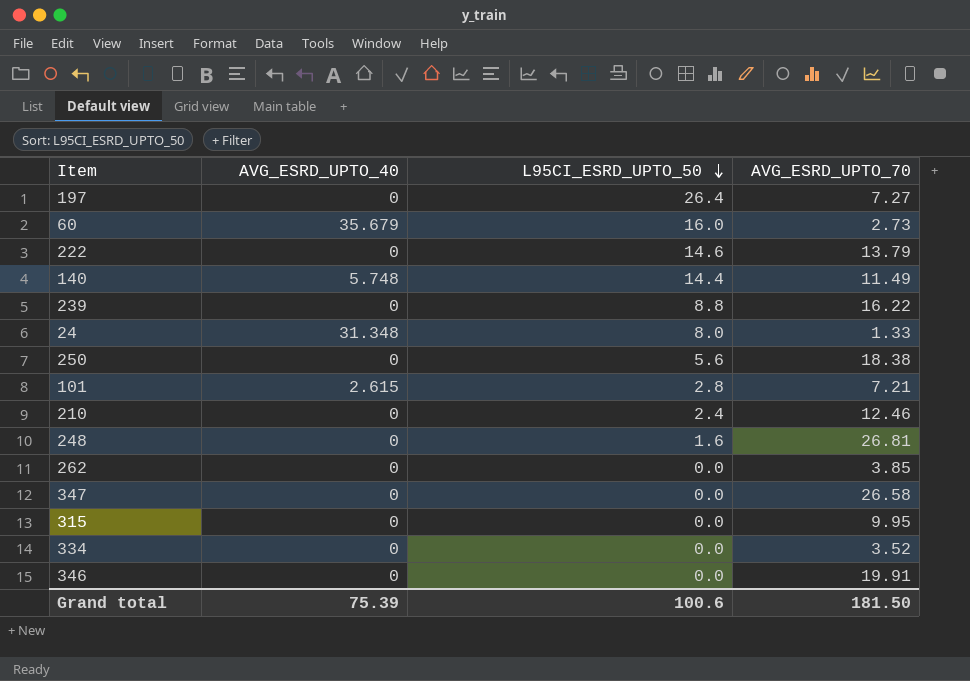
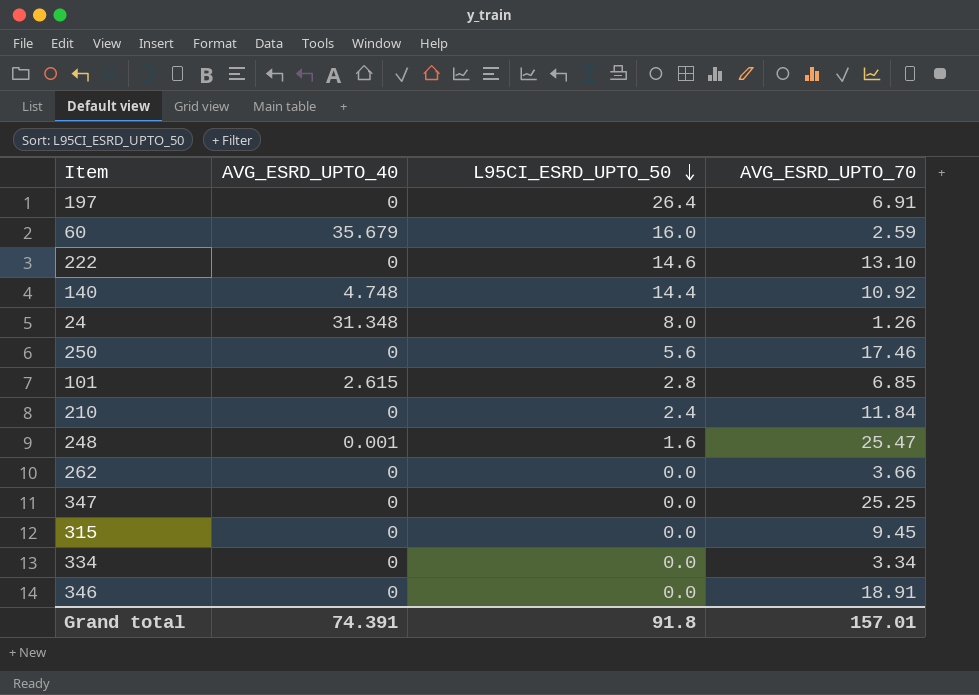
row 239: 0 | 8.8 | 16.22 -> none
197 | AVG_ESRD_UPTO_70: 7.27 -> 6.91
60 | AVG_ESRD_UPTO_70: 2.73 -> 2.59
222 | AVG_ESRD_UPTO_70: 13.79 -> 13.10
140 | AVG_ESRD_UPTO_40: 5.748 -> 4.748
140 | AVG_ESRD_UPTO_70: 11.49 -> 10.92
24 | AVG_ESRD_UPTO_70: 1.33 -> 1.26
250 | AVG_ESRD_UPTO_70: 18.38 -> 17.46
101 | AVG_ESRD_UPTO_70: 7.21 -> 6.85
210 | AVG_ESRD_UPTO_70: 12.46 -> 11.84
248 | AVG_ESRD_UPTO_40: 0 -> 0.001
248 | AVG_ESRD_UPTO_70: 26.81 -> 25.47
262 | AVG_ESRD_UPTO_70: 3.85 -> 3.66
347 | AVG_ESRD_UPTO_70: 26.58 -> 25.25
315 | AVG_ESRD_UPTO_70: 9.95 -> 9.45
334 | AVG_ESRD_UPTO_70: 3.52 -> 3.34
346 | AVG_ESRD_UPTO_70: 19.91 -> 18.91
Grand total | AVG_ESRD_UPTO_40: 75.39 -> 74.391
Grand total | L95CI_ESRD_UPTO_50: 100.6 -> 91.8
Grand total | AVG_ESRD_UPTO_70: 181.50 -> 157.01

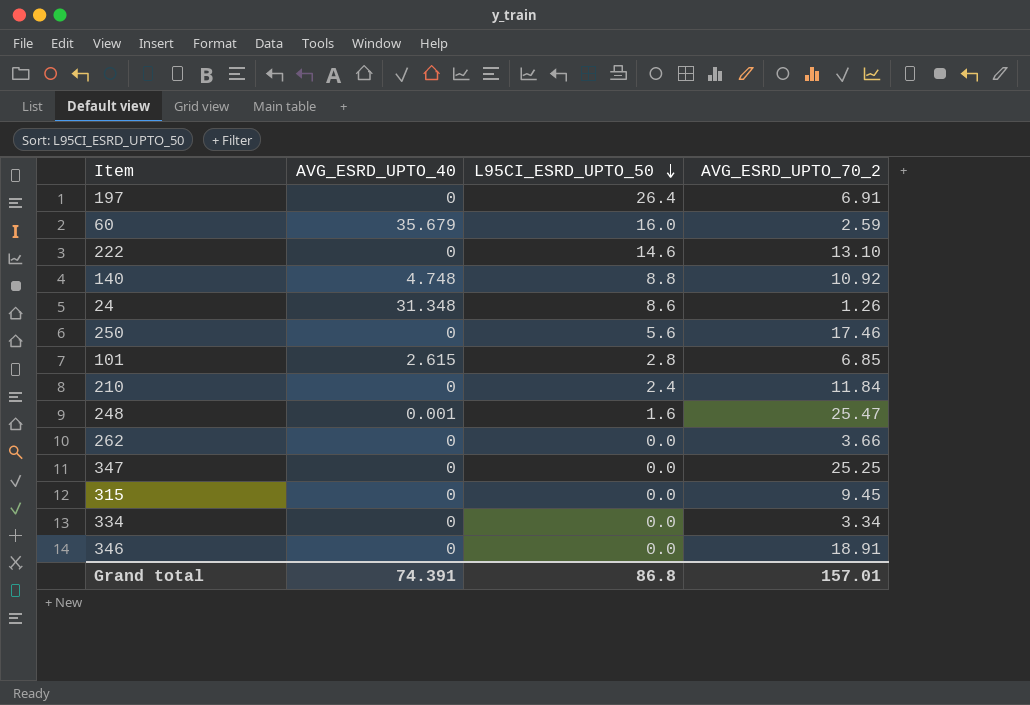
column name: AVG_ESRD_UPTO_70 -> AVG_ESRD_UPTO_70_2
140 | L95CI_ESRD_UPTO_50: 14.4 -> 8.8
24 | L95CI_ESRD_UPTO_50: 8.0 -> 8.6
Grand total | L95CI_ESRD_UPTO_50: 91.8 -> 86.8

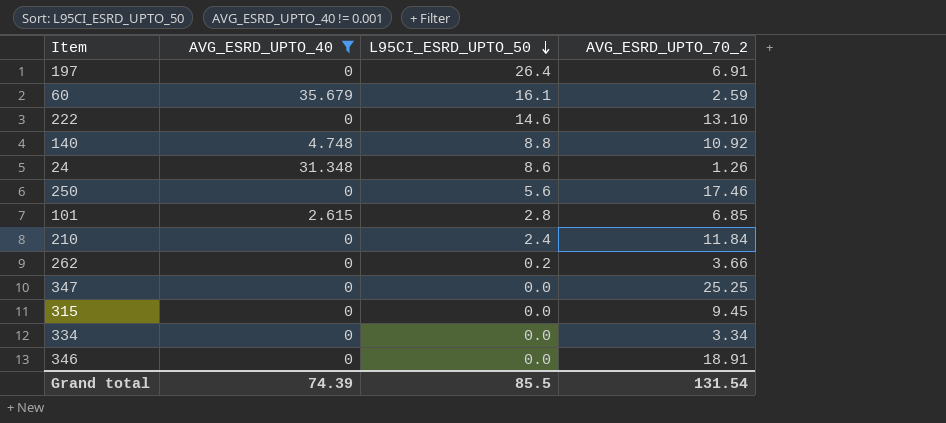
filter: none -> AVG_ESRD_UPTO_40 != 0.001
60 | L95CI_ESRD_UPTO_50: 16.0 -> 16.1
262 | L95CI_ESRD_UPTO_50: 0.0 -> 0.2
Grand total | AVG_ESRD_UPTO_40: 74.391 -> 74.39
Grand total | L95CI_ESRD_UPTO_50: 86.8 -> 85.5
Grand total | AVG_ESRD_UPTO_70_2: 157.01 -> 131.54

